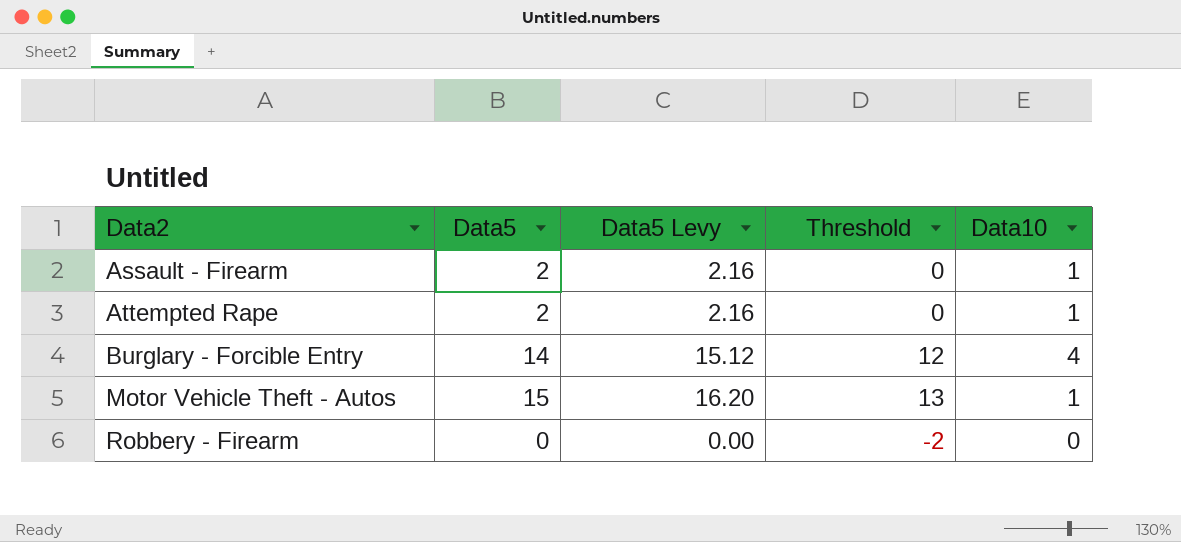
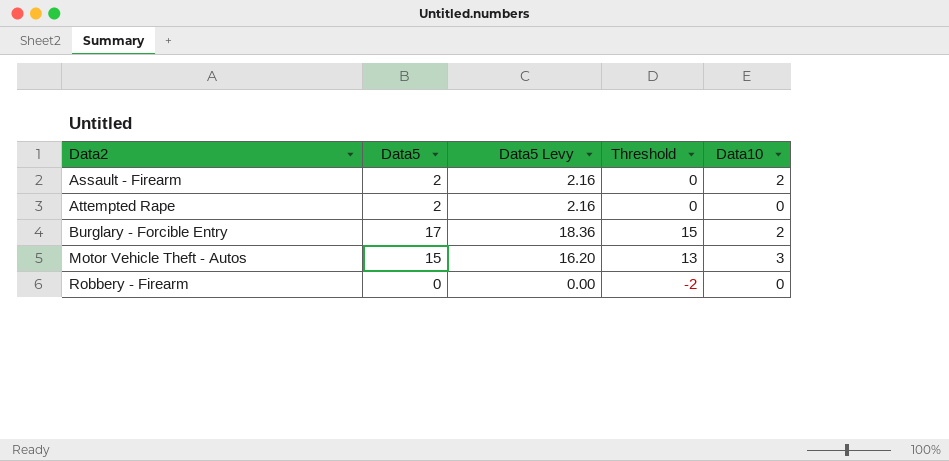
Assault - Firearm | Data10: 1 -> 2
Attempted Rape | Data10: 1 -> 0
Burglary - Forcible Entry | Data5: 14 -> 17
Burglary - Forcible Entry | Data5 Levy: 15.12 -> 18.36
Burglary - Forcible Entry | Threshold: 12 -> 15
Burglary - Forcible Entry | Data10: 4 -> 2
Motor Vehicle Theft - Autos | Data10: 1 -> 3

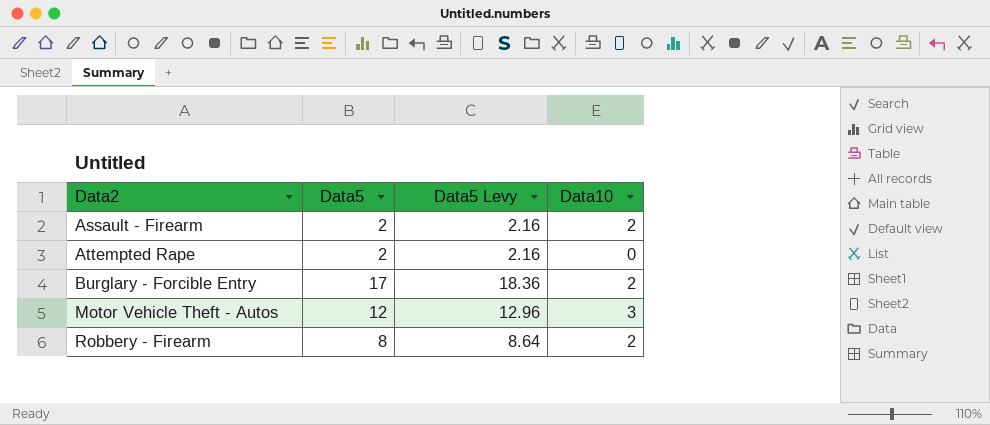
column Threshold | formula: [Data5] - 2 -> none
Motor Vehicle Theft - Autos | Data5: 15 -> 12
Motor Vehicle Theft - Autos | Data5 Levy: 16.20 -> 12.96
Robbery - Firearm | Data5: 0 -> 8
Robbery - Firearm | Data5 Levy: 0.00 -> 8.64
Robbery - Firearm | Data10: 0 -> 2

